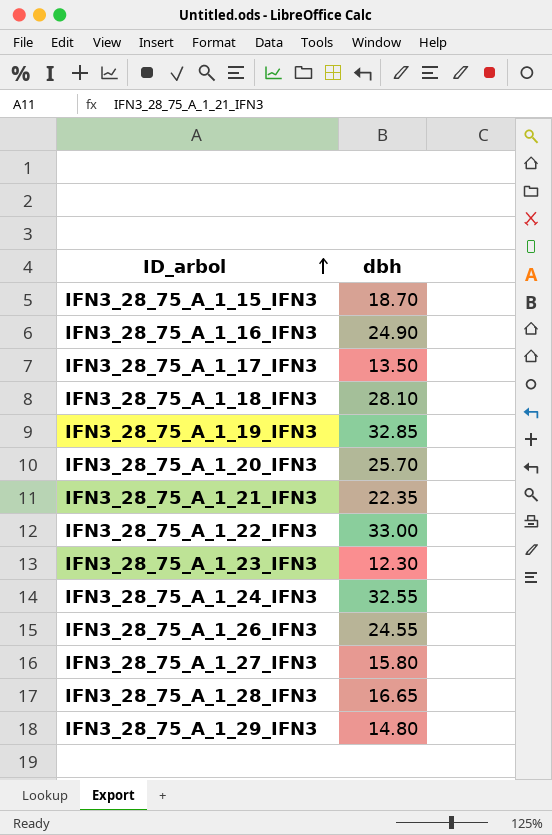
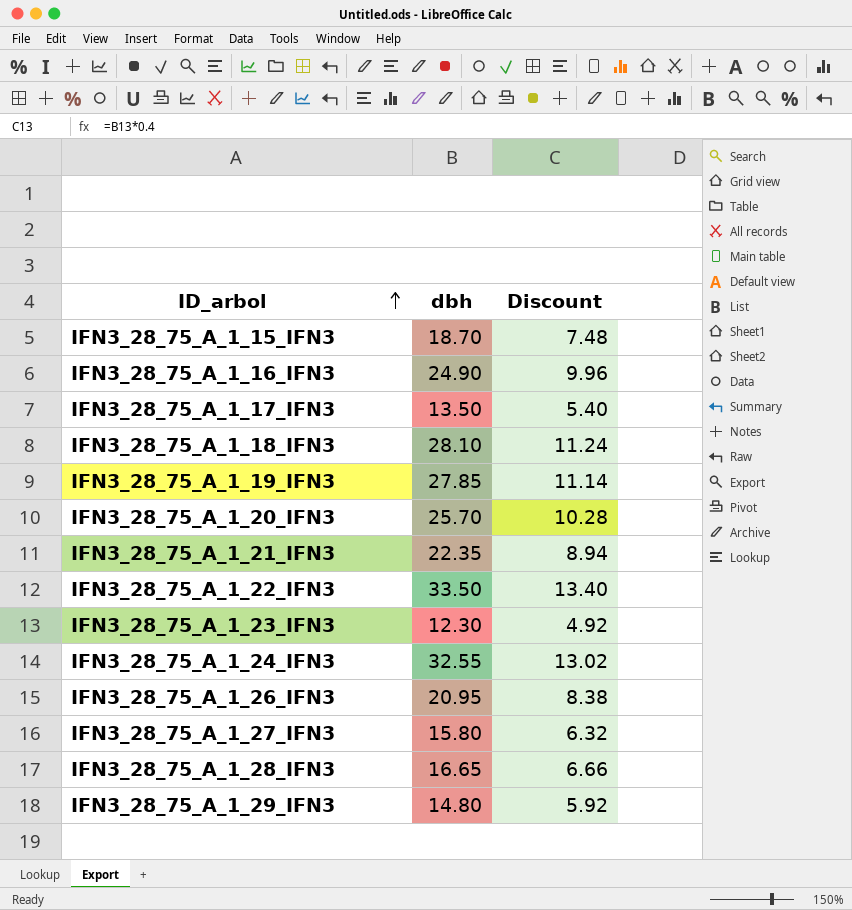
column Discount | formula: none -> [dbh] * 0.4
IFN3_28_75_A_1_19_IFN3 | dbh: 32.85 -> 27.85
IFN3_28_75_A_1_22_IFN3 | dbh: 33.00 -> 33.50
IFN3_28_75_A_1_26_IFN3 | dbh: 24.55 -> 20.95

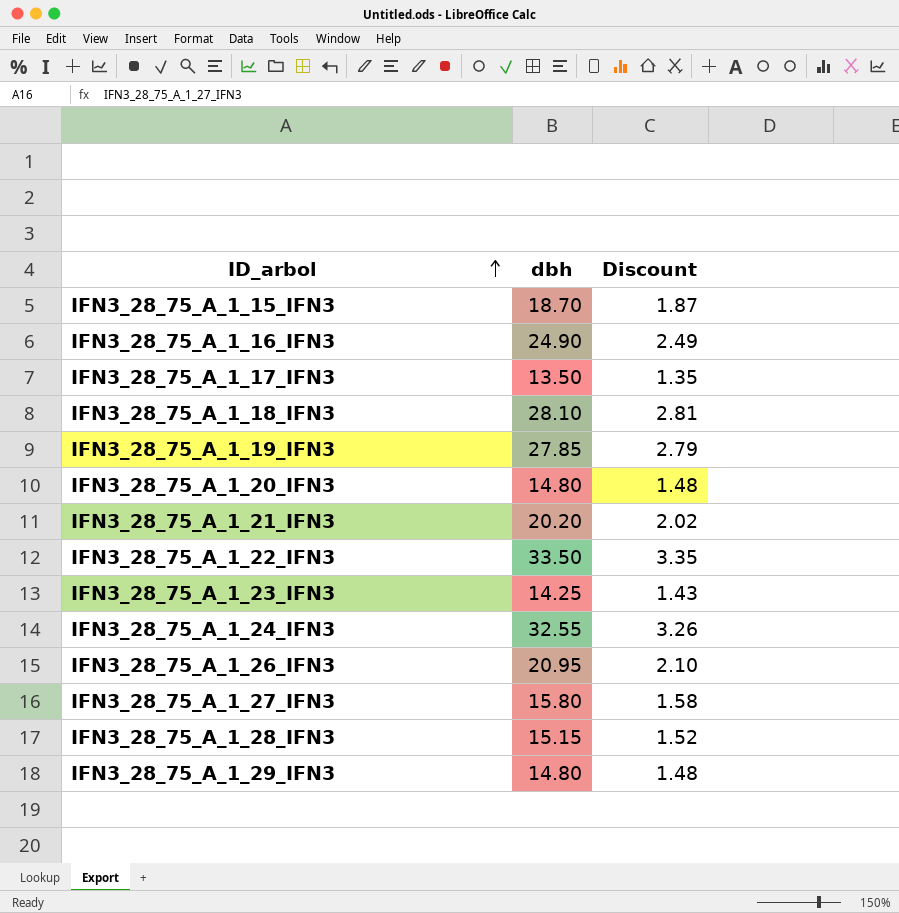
column Discount | formula: [dbh] * 0.4 -> [dbh] * 0.1
IFN3_28_75_A_1_20_IFN3 | dbh: 25.70 -> 14.80
IFN3_28_75_A_1_21_IFN3 | dbh: 22.35 -> 20.20
IFN3_28_75_A_1_23_IFN3 | dbh: 12.30 -> 14.25
IFN3_28_75_A_1_28_IFN3 | dbh: 16.65 -> 15.15

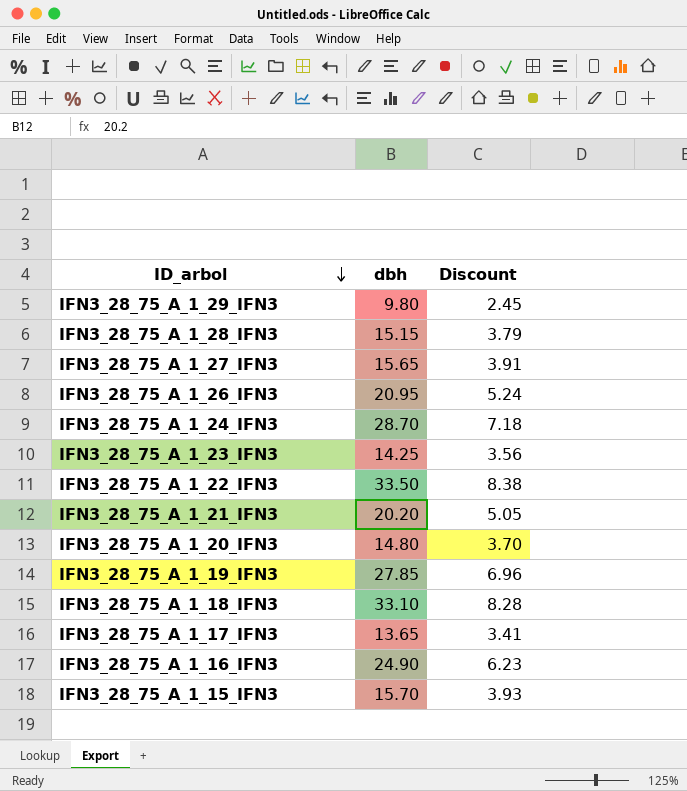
row order: ID_arbol ascending -> ID_arbol descending
column Discount | formula: [dbh] * 0.1 -> [dbh] * 0.25
IFN3_28_75_A_1_29_IFN3 | dbh: 14.80 -> 9.80
IFN3_28_75_A_1_27_IFN3 | dbh: 15.80 -> 15.65
IFN3_28_75_A_1_24_IFN3 | dbh: 32.55 -> 28.70
IFN3_28_75_A_1_18_IFN3 | dbh: 28.10 -> 33.10
IFN3_28_75_A_1_17_IFN3 | dbh: 13.50 -> 13.65
IFN3_28_75_A_1_15_IFN3 | dbh: 18.70 -> 15.70

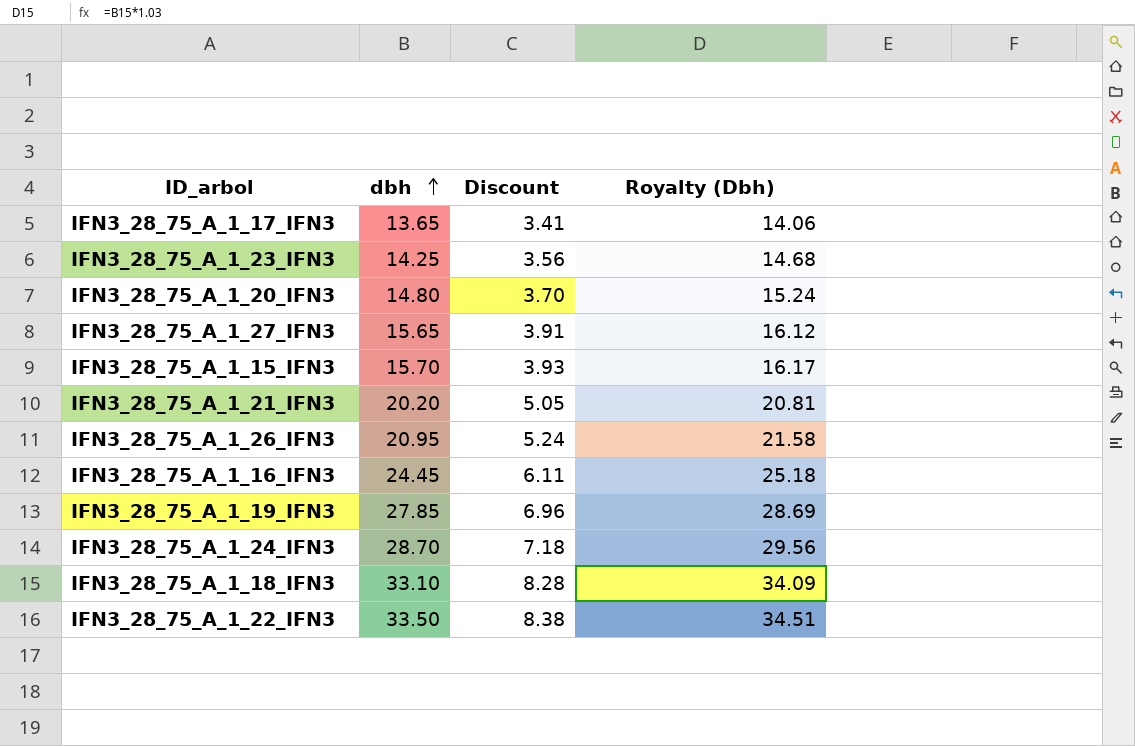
row order: ID_arbol descending -> dbh ascending
column Royalty (Dbh) | formula: none -> [dbh] * 1.03
row IFN3_28_75_A_1_29_IFN3: 9.80 | 2.45 -> none
row IFN3_28_75_A_1_28_IFN3: 15.15 | 3.79 -> none
IFN3_28_75_A_1_16_IFN3 | dbh: 24.90 -> 24.45
IFN3_28_75_A_1_16_IFN3 | Discount: 6.23 -> 6.11

